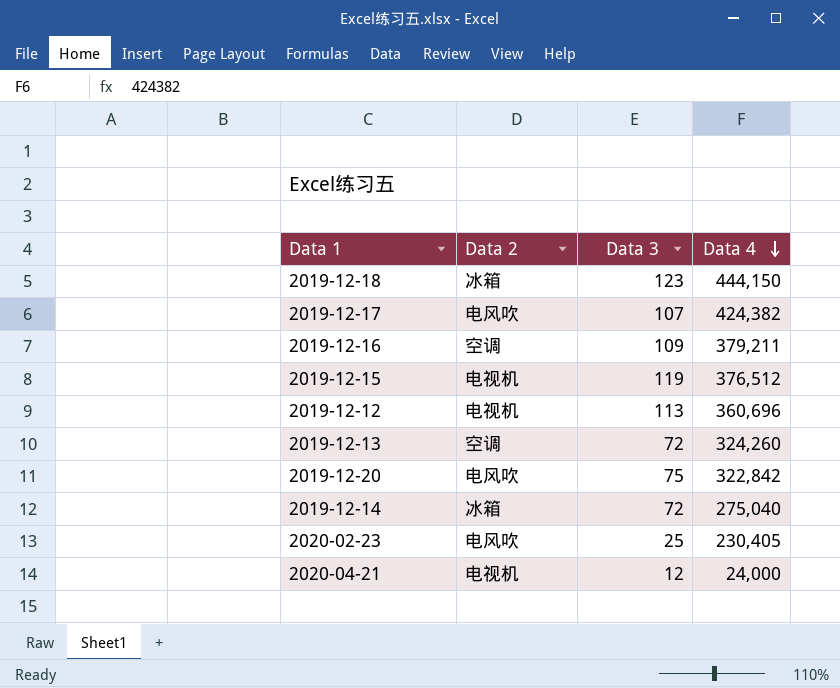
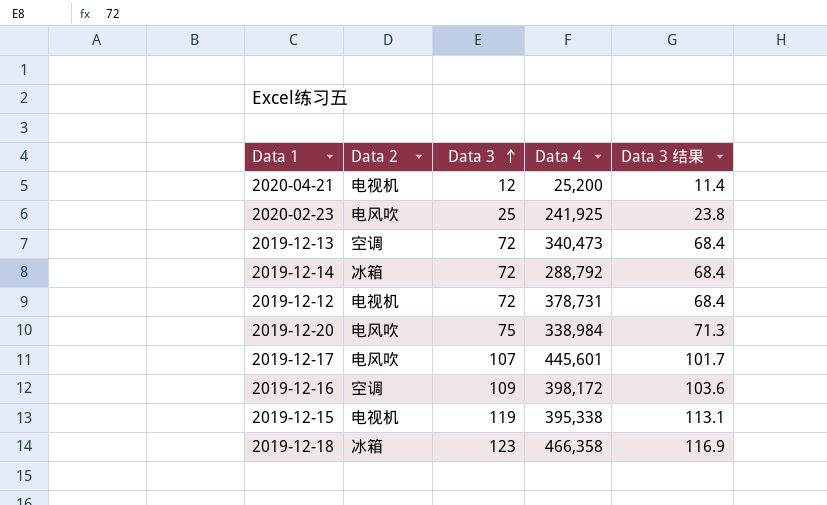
row order: Data 4 descending -> Data 3 ascending
column Data 3 结果 | formula: none -> [Data 3] * 0.95
2020-04-21 | Data 4: 24,000 -> 25,200
2020-02-23 | Data 4: 230,405 -> 241,925
2019-12-13 | Data 4: 324,260 -> 340,473
2019-12-14 | Data 4: 275,040 -> 288,792
2019-12-12 | Data 3: 113 -> 72
2019-12-12 | Data 4: 360,696 -> 378,731
2019-12-20 | Data 4: 322,842 -> 338,984
2019-12-17 | Data 4: 424,382 -> 445,601
2019-12-16 | Data 4: 379,211 -> 398,172
2019-12-15 | Data 4: 376,512 -> 395,338
2019-12-18 | Data 4: 444,150 -> 466,358

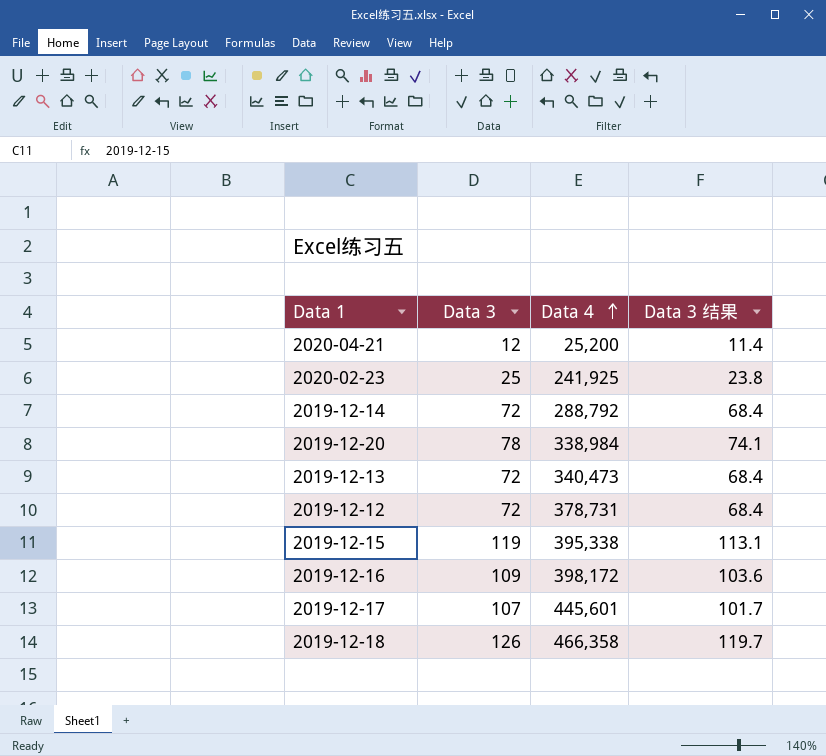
row order: Data 3 ascending -> Data 4 ascending
column Data 2 | position: 2 -> none
2019-12-20 | Data 3: 75 -> 78
2019-12-20 | Data 3 结果: 71.3 -> 74.1
2019-12-18 | Data 3: 123 -> 126
2019-12-18 | Data 3 结果: 116.9 -> 119.7

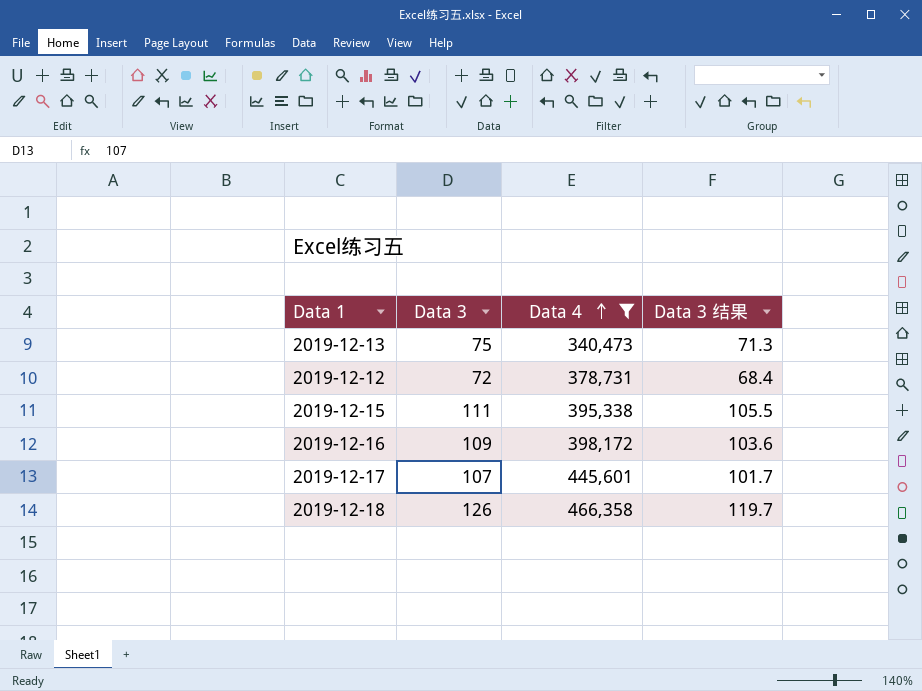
filter: none -> Data 4 >= 340,473
2019-12-13 | Data 3: 72 -> 75
2019-12-13 | Data 3 结果: 68.4 -> 71.3
2019-12-15 | Data 3: 119 -> 111
2019-12-15 | Data 3 结果: 113.1 -> 105.5

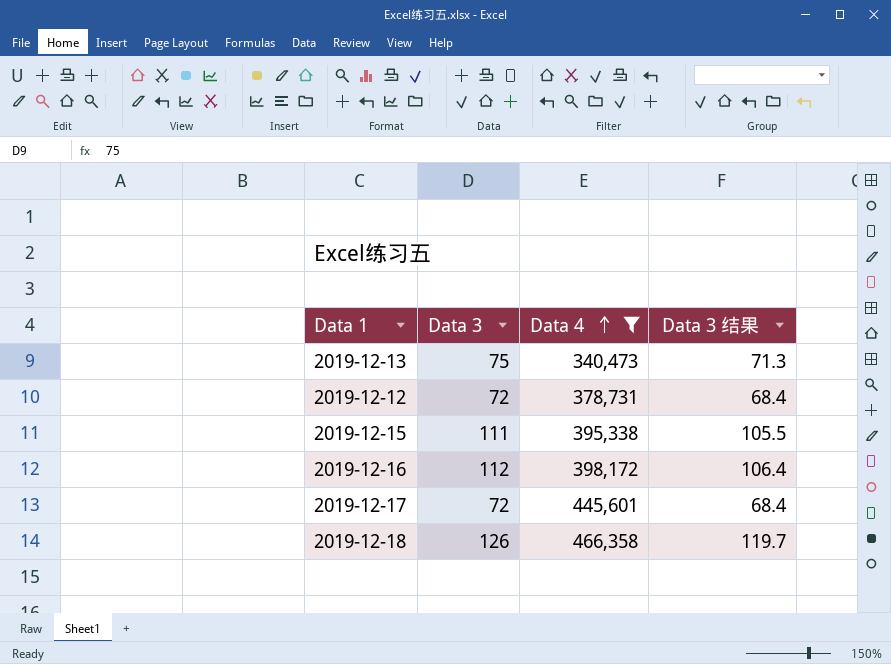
2019-12-16 | Data 3: 109 -> 112
2019-12-16 | Data 3 结果: 103.6 -> 106.4
2019-12-17 | Data 3: 107 -> 72
2019-12-17 | Data 3 结果: 101.7 -> 68.4

